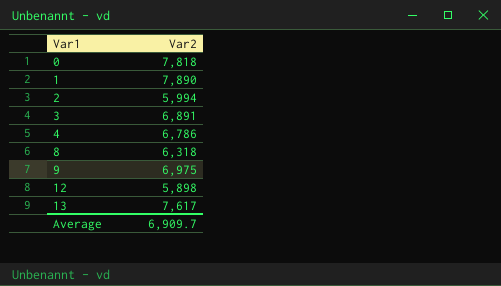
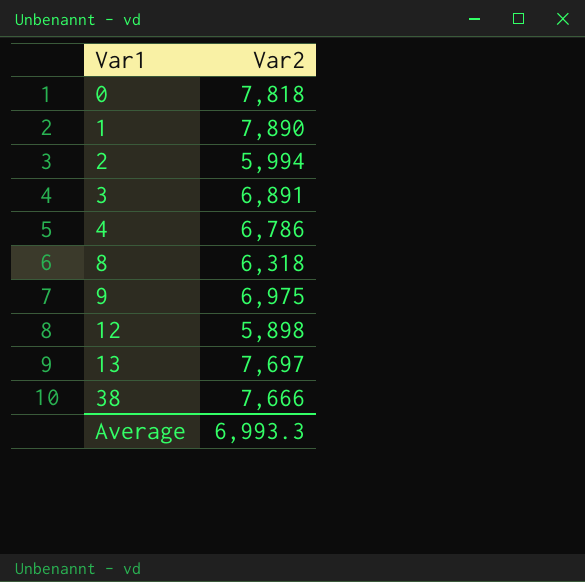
13 | Var2: 7,617 -> 7,697
row 38: none -> 7,666
Average | Var2: 6,909.7 -> 6,993.3

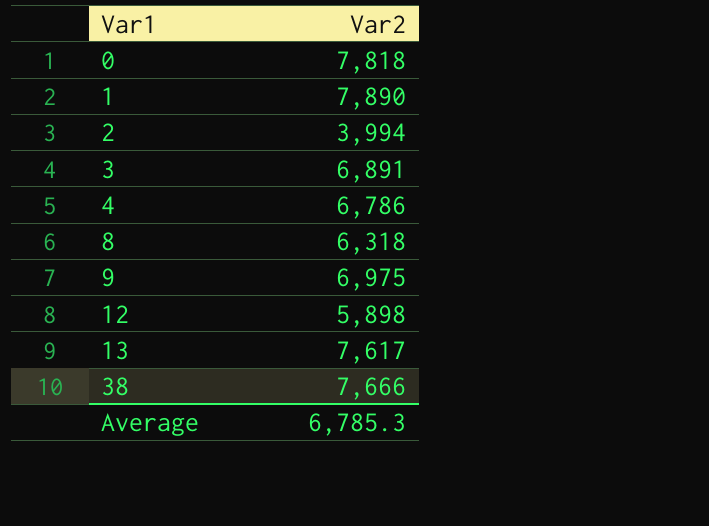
2 | Var2: 5,994 -> 3,994
13 | Var2: 7,697 -> 7,617
Average | Var2: 6,993.3 -> 6,785.3

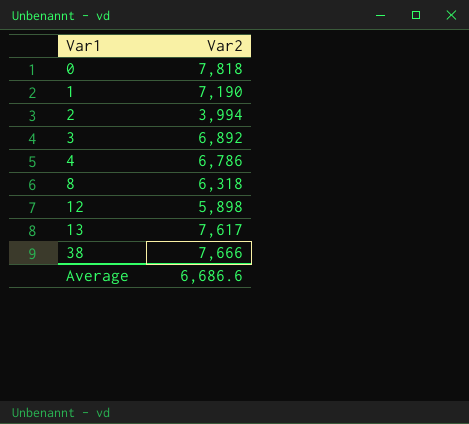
row 9: 6,975 -> none
1 | Var2: 7,890 -> 7,190
3 | Var2: 6,891 -> 6,892
Average | Var2: 6,785.3 -> 6,686.6

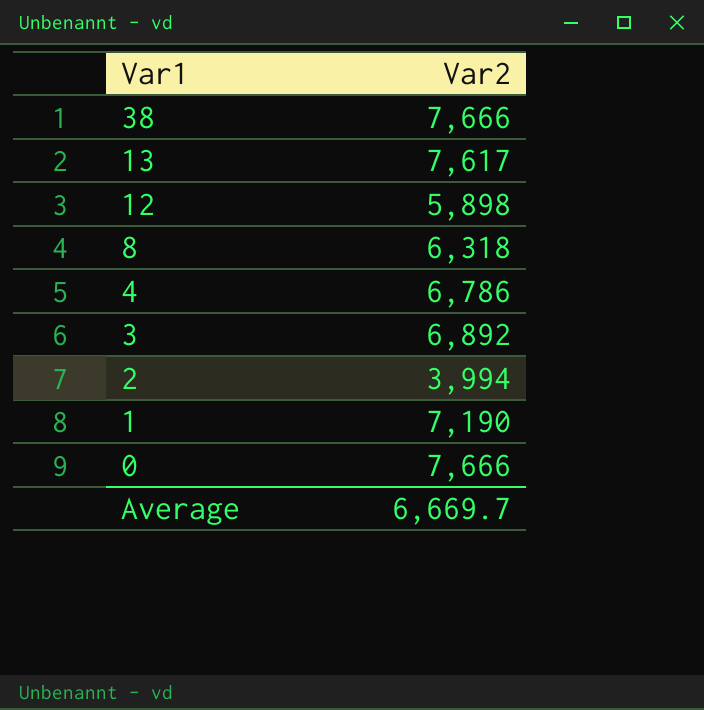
row order: Var1 ascending -> Var1 descending
0 | Var2: 7,818 -> 7,666
Average | Var2: 6,686.6 -> 6,669.7

